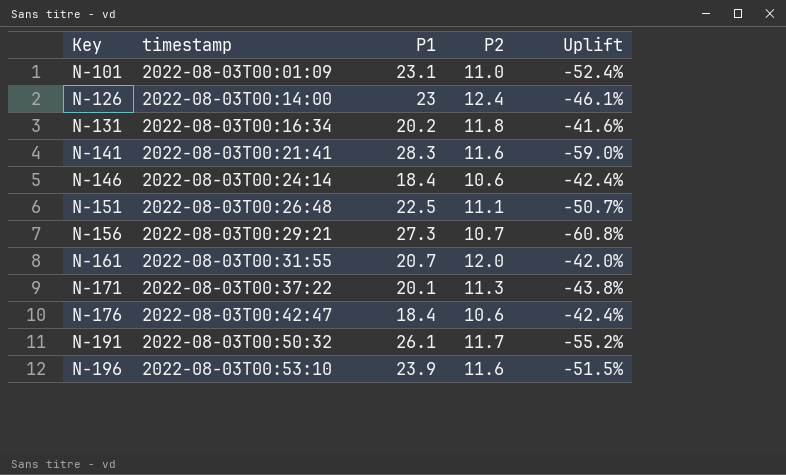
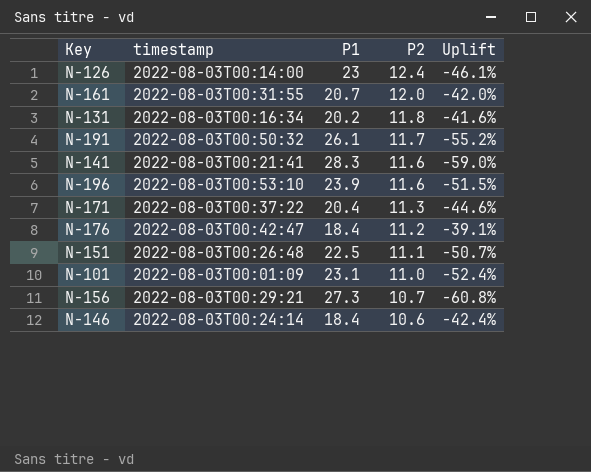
row order: Key ascending -> P2 descending
N-171 | P1: 20.1 -> 20.4
N-171 | Uplift: -43.8% -> -44.6%
N-176 | P2: 10.6 -> 11.2
N-176 | Uplift: -42.4% -> -39.1%

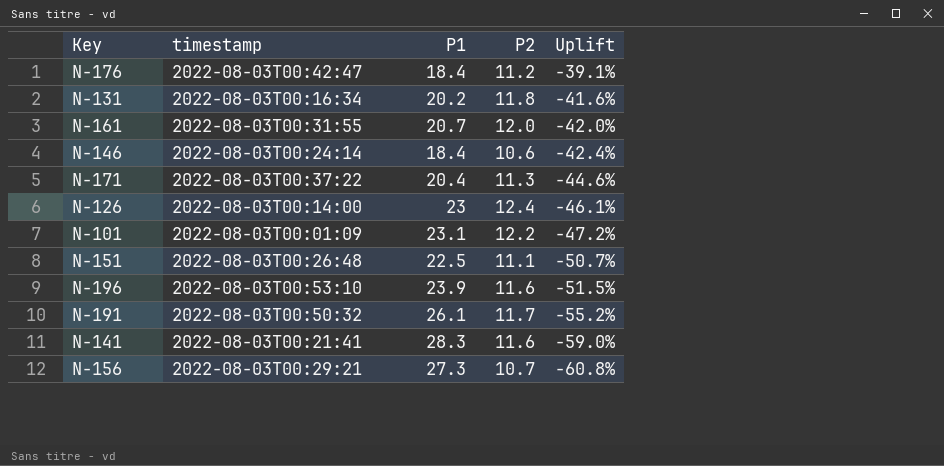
row order: P2 descending -> Uplift descending
N-101 | P2: 11.0 -> 12.2
N-101 | Uplift: -52.4% -> -47.2%

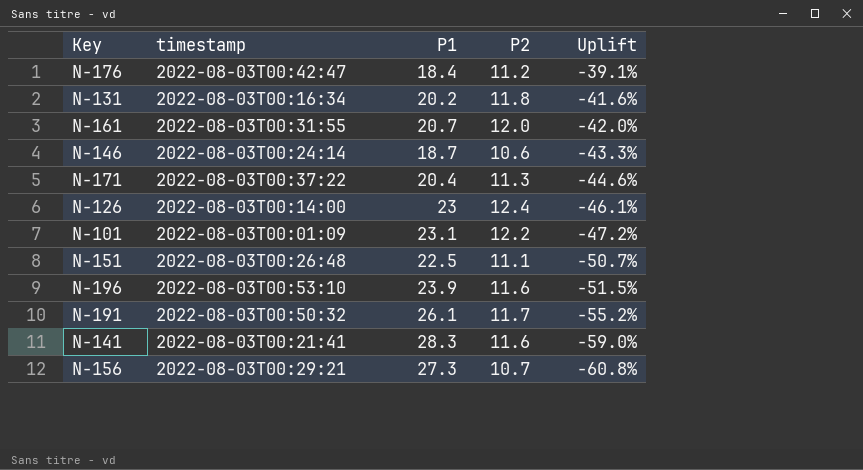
N-146 | P1: 18.4 -> 18.7
N-146 | Uplift: -42.4% -> -43.3%

